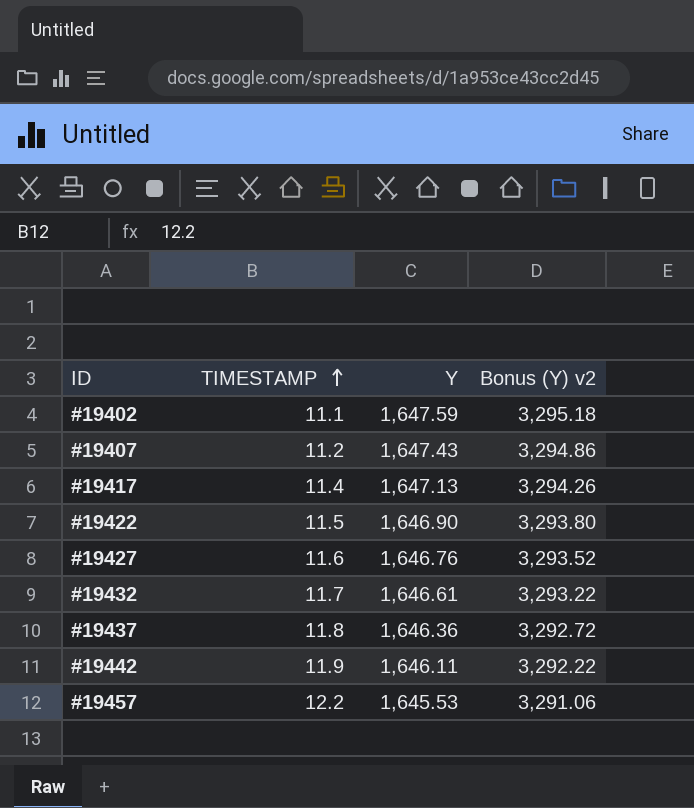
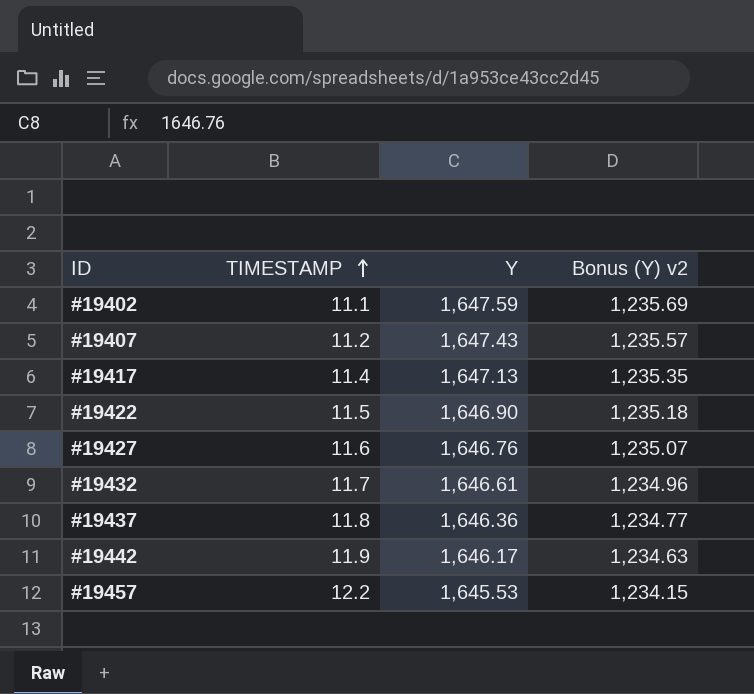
column Bonus (Y) v2 | formula: [Y] * 2 -> [Y] * 0.75
#19442 | Y: 1,646.11 -> 1,646.17

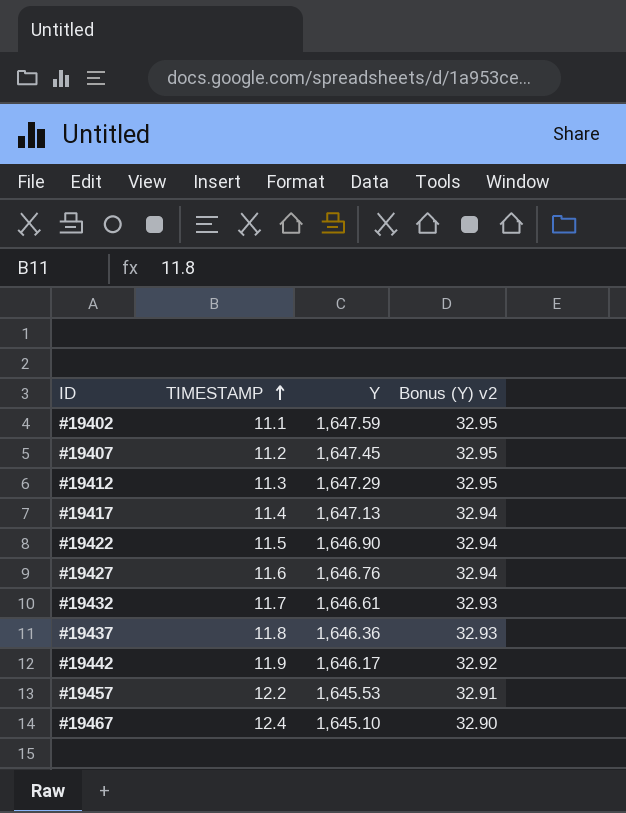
column Bonus (Y) v2 | formula: [Y] * 0.75 -> [Y] * 0.02
#19407 | Y: 1,647.43 -> 1,647.45
row #19412: none -> 11.3 | 1,647.29 | 32.95
row #19467: none -> 12.4 | 1,645.10 | 32.90

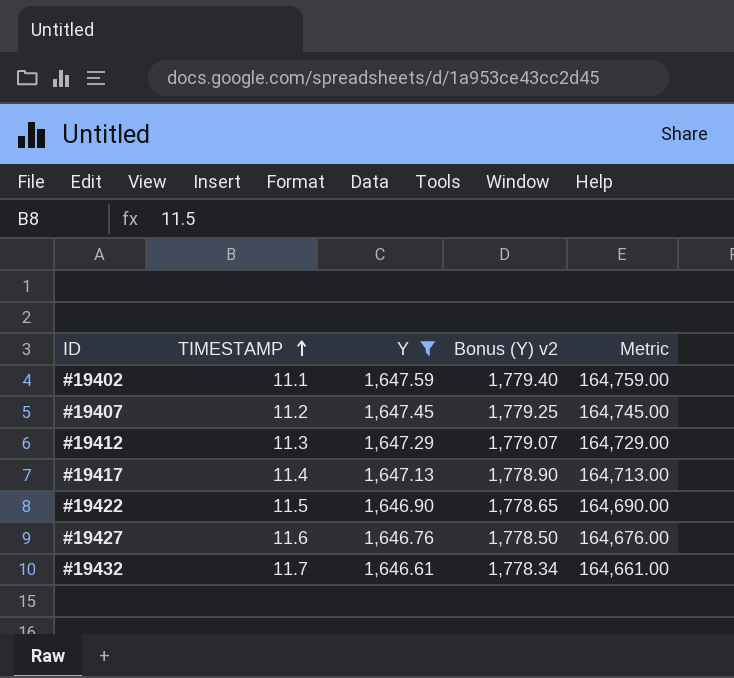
filter: none -> Y >= 1,646.61
column Bonus (Y) v2 | formula: [Y] * 0.02 -> [Y] * 1.08
column Metric | formula: none -> [Y] * 100

